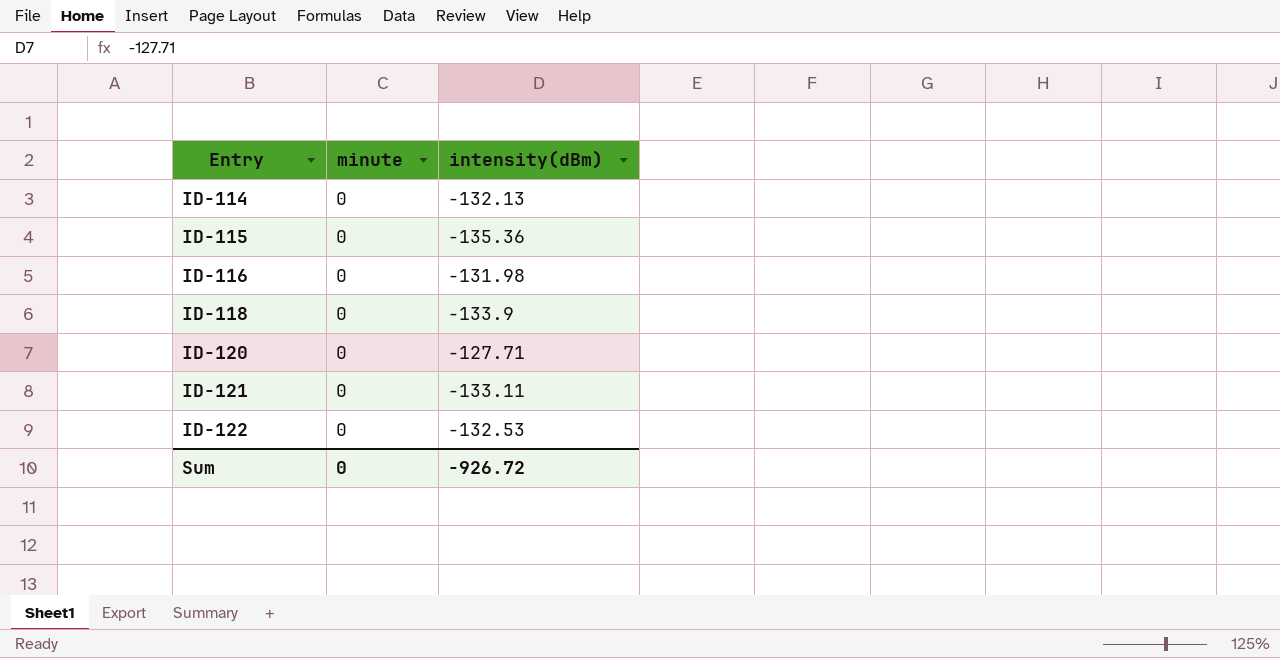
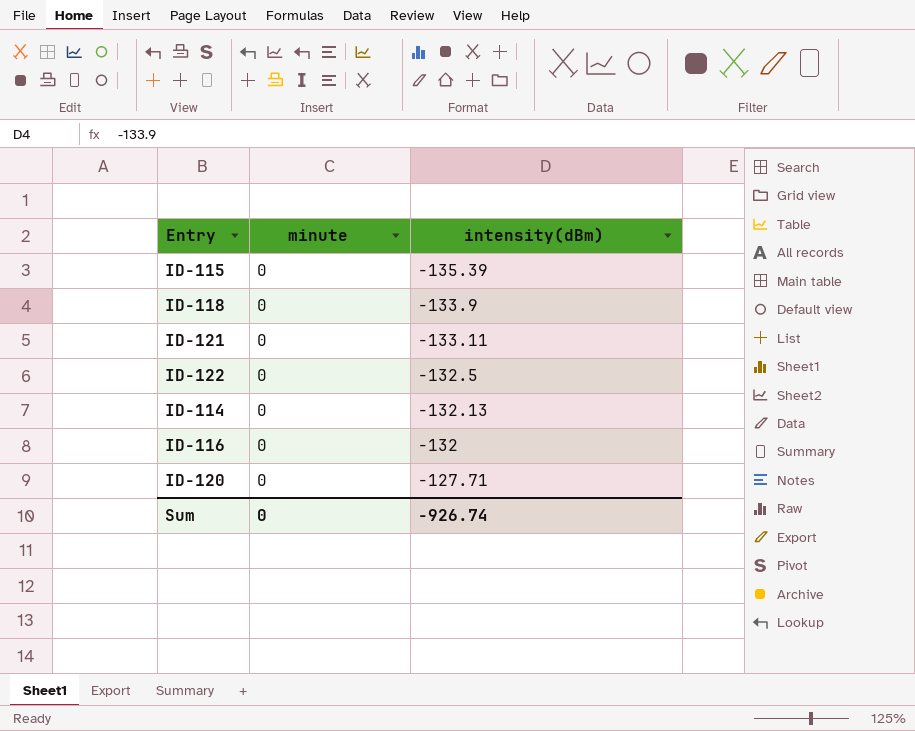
row order: Entry ascending -> intensity(dBm) ascending
ID-115 | intensity(dBm): -135.36 -> -135.39
ID-122 | intensity(dBm): -132.53 -> -132.5
ID-116 | intensity(dBm): -131.98 -> -132
Sum | intensity(dBm): -926.72 -> -926.74

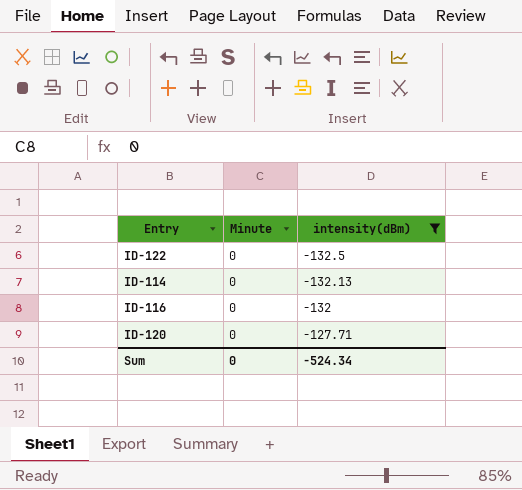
filter: none -> intensity(dBm) >= -132.5
column name: minute -> Minute
Sum | intensity(dBm): -926.74 -> -524.34

